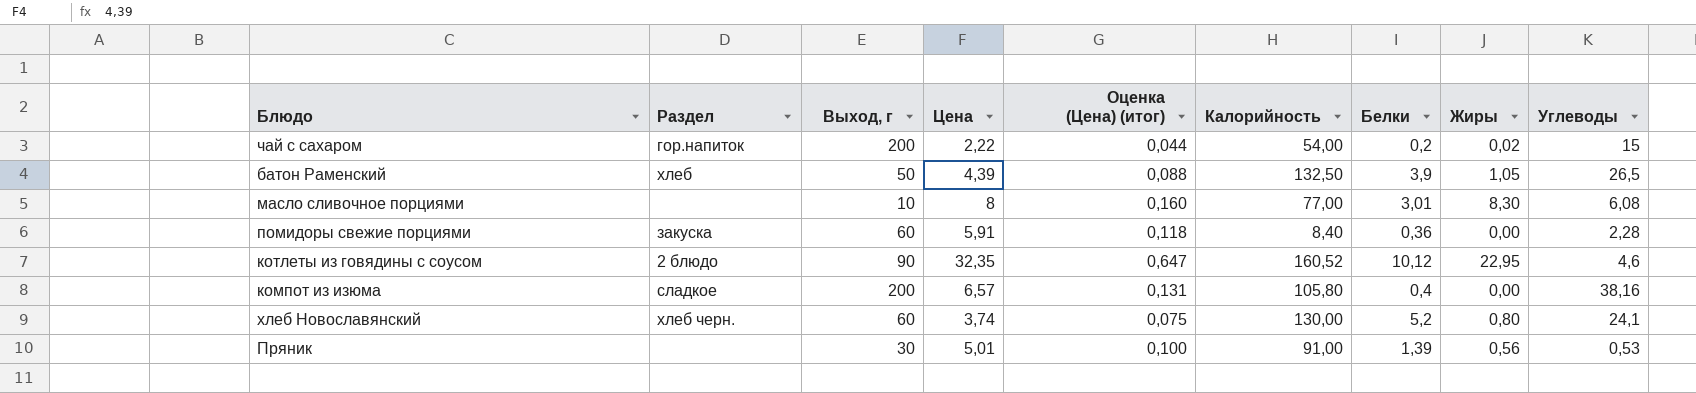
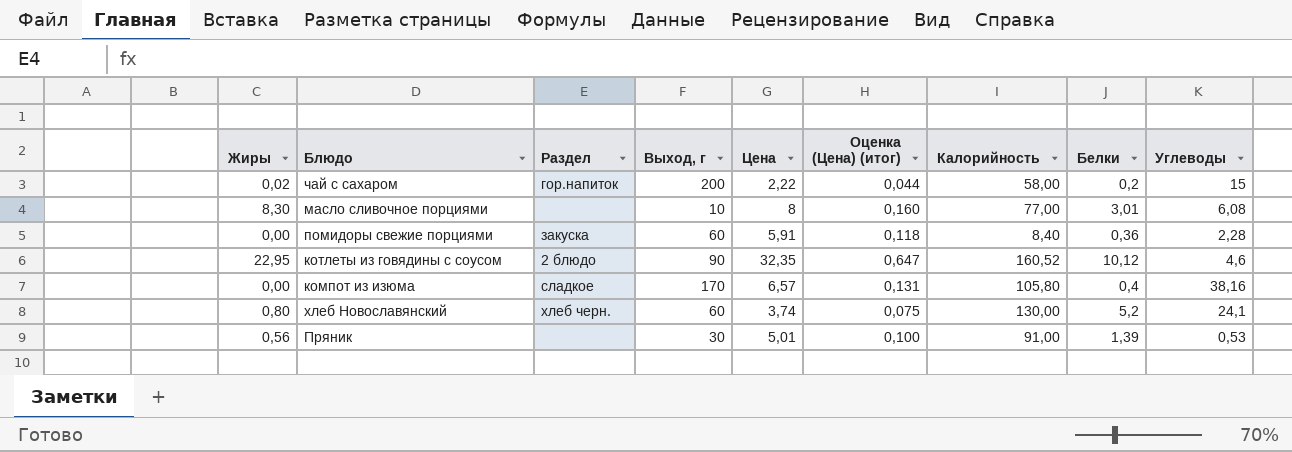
column Жиры | position: 8 -> 1
row батон Раменский: хлеб | 50 | 4,39 | 0,088 | 132,50 | 3,9 | 1,05 | 26,5 -> none
чай с сахаром | Калорийность: 54,00 -> 58,00
компот из изюма | Выход, г: 200 -> 170

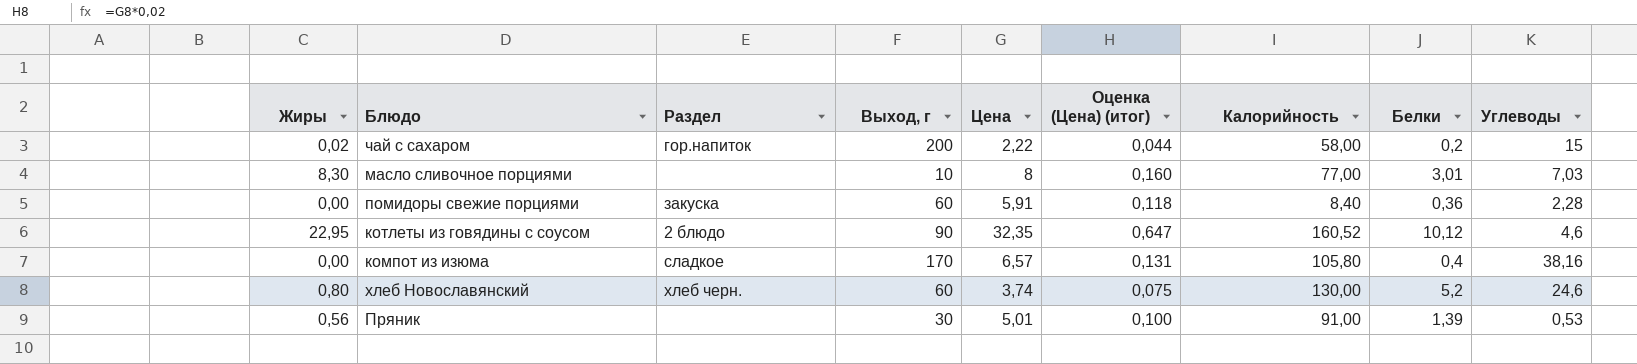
масло сливочное порциями | Углеводы: 6,08 -> 7,03
хлеб Новославянский | Углеводы: 24,1 -> 24,6

